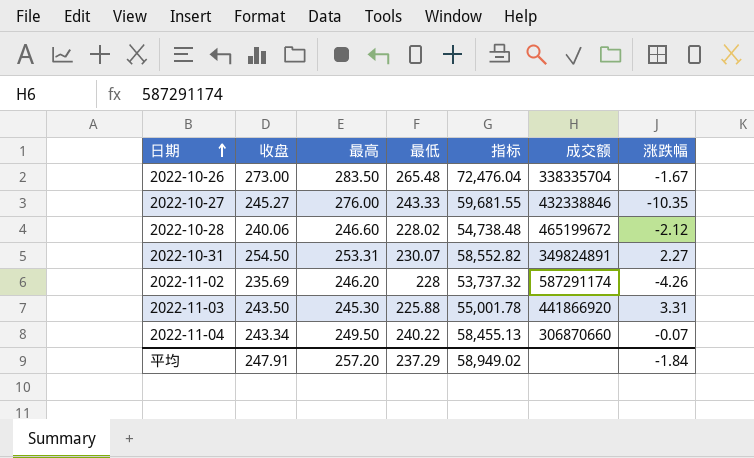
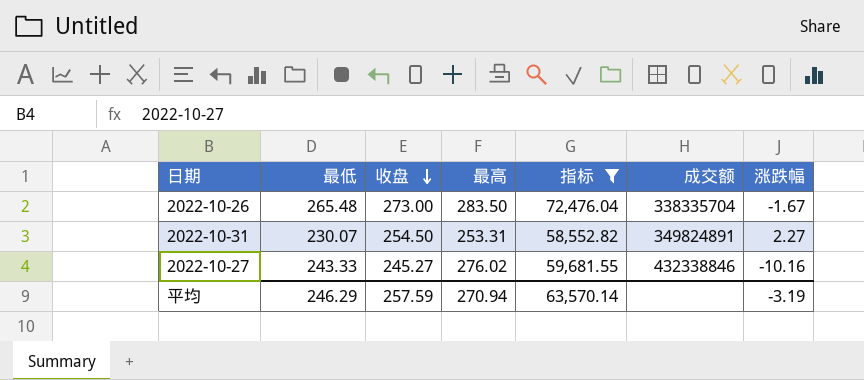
filter: none -> 指标 >= 58,552.82
row order: 日期 ascending -> 收盘 descending
column 最低 | position: 4 -> 2
2022-10-27 | 最高: 276.00 -> 276.02
2022-10-27 | 涨跌幅: -10.35 -> -10.16
平均 | 最低: 237.29 -> 246.29
平均 | 收盘: 247.91 -> 257.59
平均 | 最高: 257.20 -> 270.94
平均 | 指标: 58,949.02 -> 63,570.14
平均 | 涨跌幅: -1.84 -> -3.19

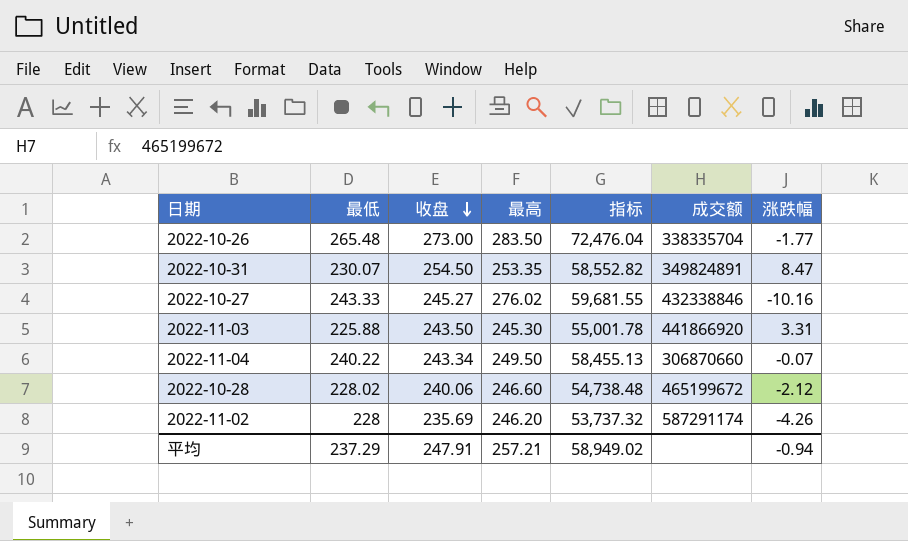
filter: 指标 >= 58,552.82 -> none
2022-10-26 | 涨跌幅: -1.67 -> -1.77
2022-10-31 | 最高: 253.31 -> 253.35
2022-10-31 | 涨跌幅: 2.27 -> 8.47
平均 | 最低: 246.29 -> 237.29
平均 | 收盘: 257.59 -> 247.91
平均 | 最高: 270.94 -> 257.21
平均 | 指标: 63,570.14 -> 58,949.02
平均 | 涨跌幅: -3.19 -> -0.94

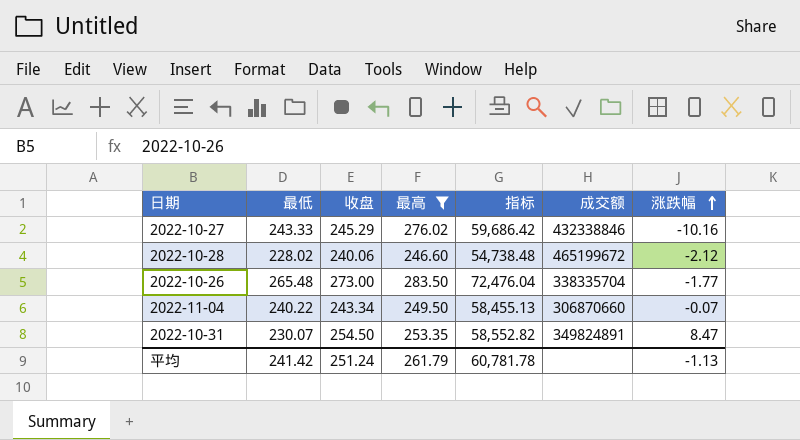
filter: none -> 最高 >= 246.60
row order: 收盘 descending -> 涨跌幅 ascending
2022-10-27 | 收盘: 245.27 -> 245.29
2022-10-27 | 指标: 59,681.55 -> 59,686.42
平均 | 最低: 237.29 -> 241.42
平均 | 收盘: 247.91 -> 251.24
平均 | 最高: 257.21 -> 261.79
平均 | 指标: 58,949.02 -> 60,781.78
平均 | 涨跌幅: -0.94 -> -1.13

